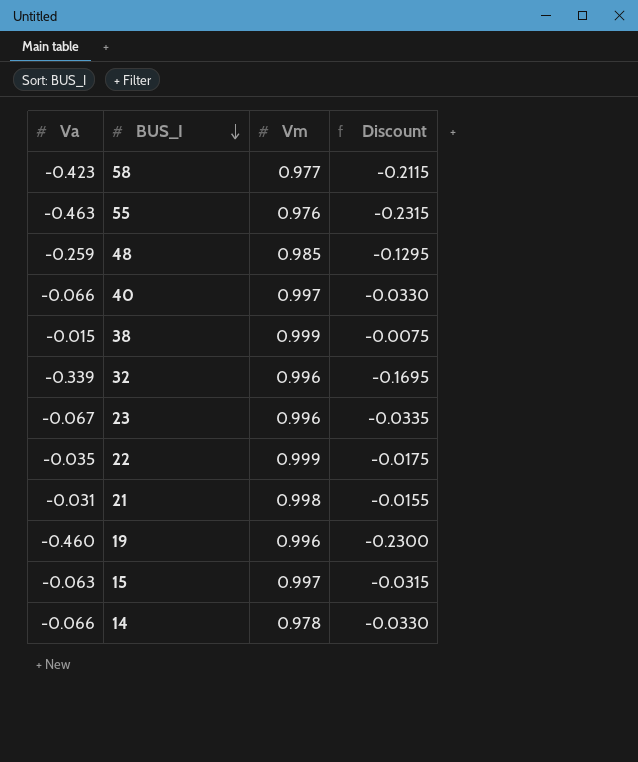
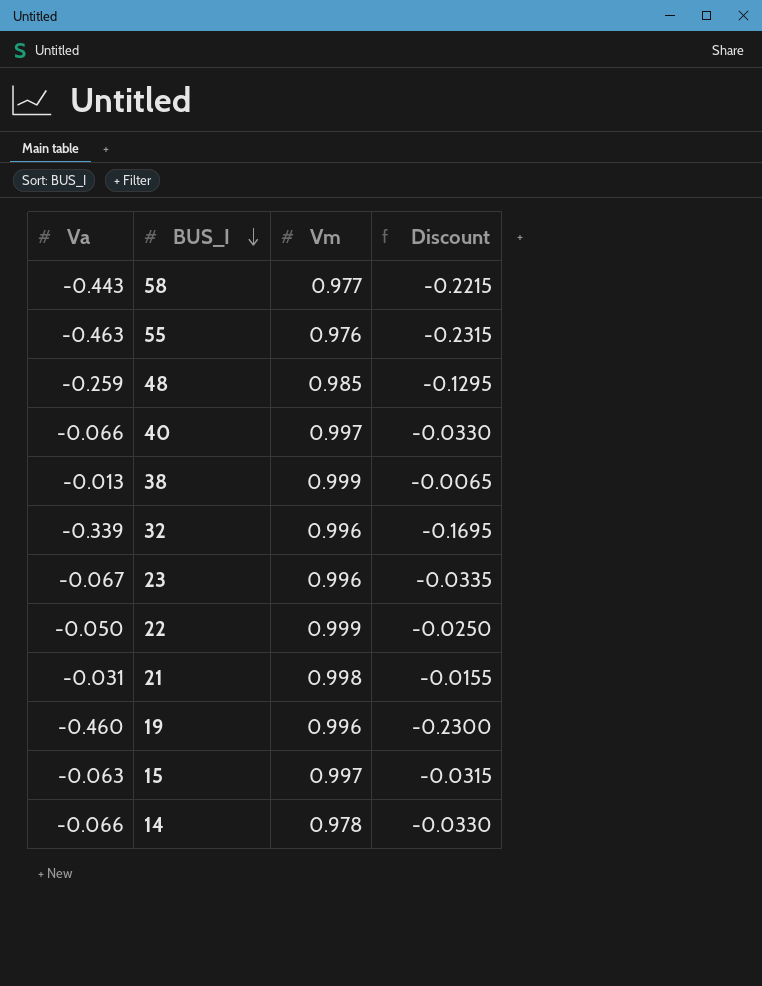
58 | Va: -0.423 -> -0.443
58 | Discount: -0.2115 -> -0.2215
38 | Va: -0.015 -> -0.013
38 | Discount: -0.0075 -> -0.0065
22 | Va: -0.035 -> -0.050
22 | Discount: -0.0175 -> -0.0250

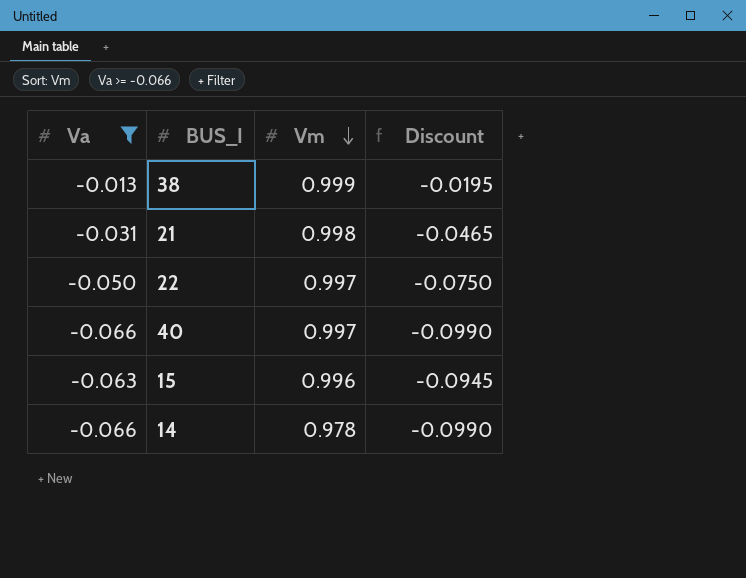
filter: none -> Va >= -0.066
row order: BUS_I descending -> Vm descending
column Discount | formula: [Va] * 0.5 -> [Va] * 1.5
22 | Vm: 0.999 -> 0.997
15 | Vm: 0.997 -> 0.996

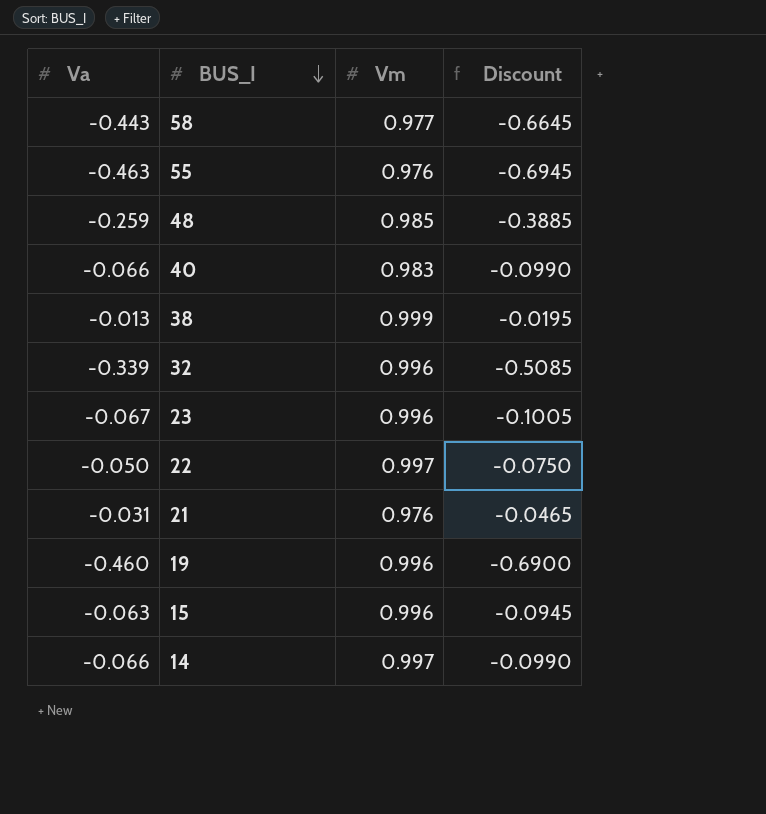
filter: Va >= -0.066 -> none
row order: Vm descending -> BUS_I descending
40 | Vm: 0.997 -> 0.983
21 | Vm: 0.998 -> 0.976
14 | Vm: 0.978 -> 0.997

